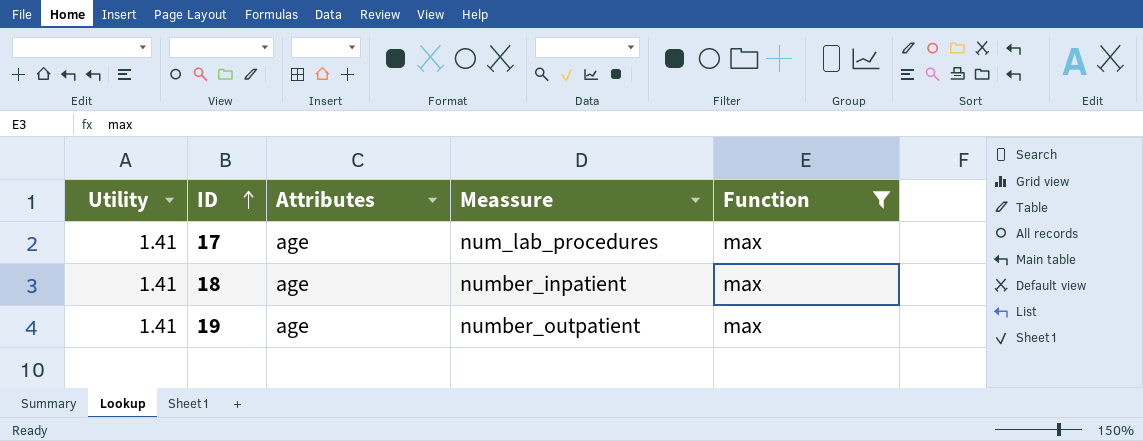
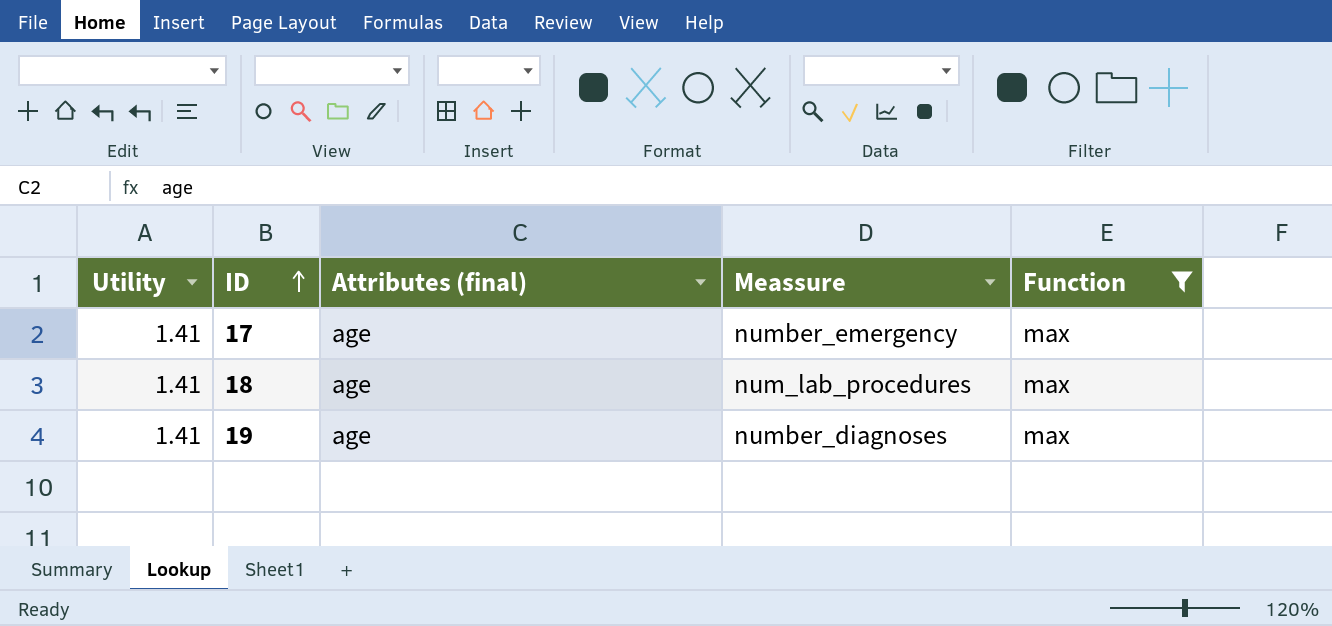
column name: Attributes -> Attributes (final)
17 | Meassure: num_lab_procedures -> number_emergency
18 | Meassure: number_inpatient -> num_lab_procedures
19 | Meassure: number_outpatient -> number_diagnoses

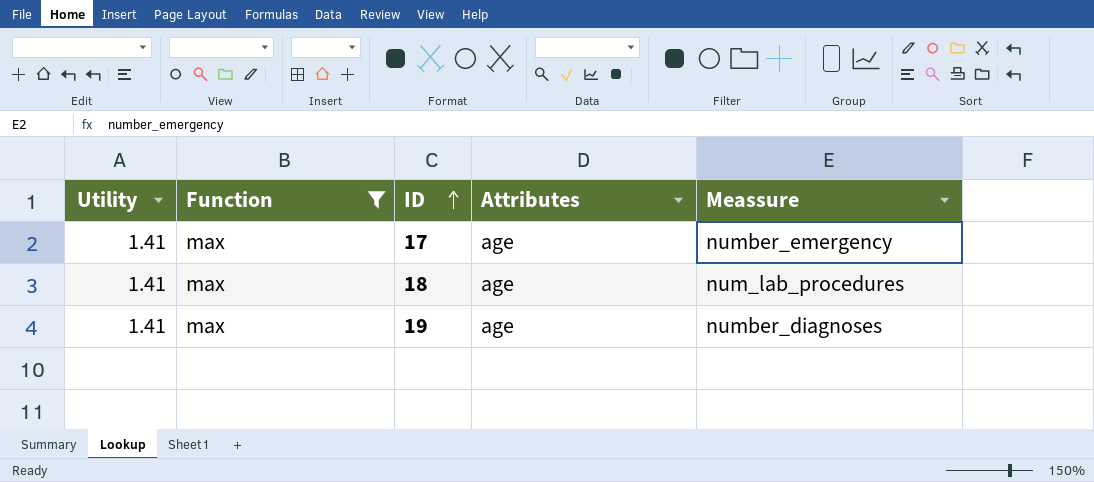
column Function | position: 5 -> 2
column name: Attributes (final) -> Attributes

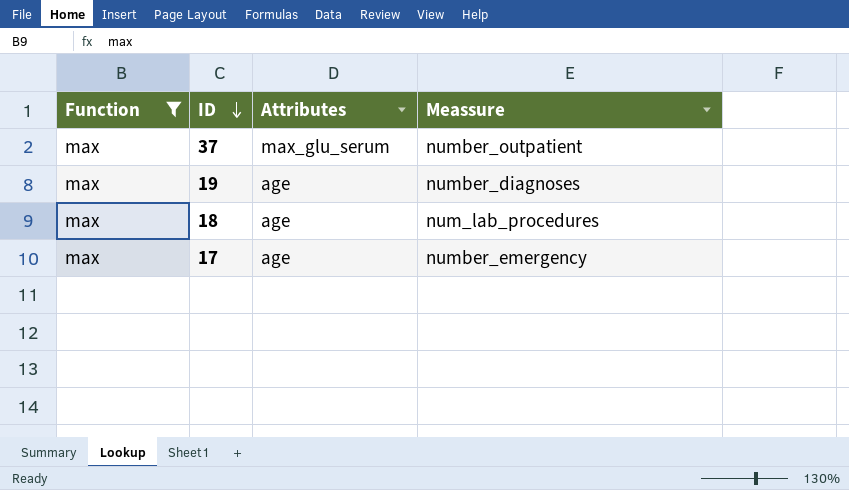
row order: ID ascending -> ID descending
column Utility | position: 1 -> none
row 37: none -> max | max_glu_serum | number_outpatient

